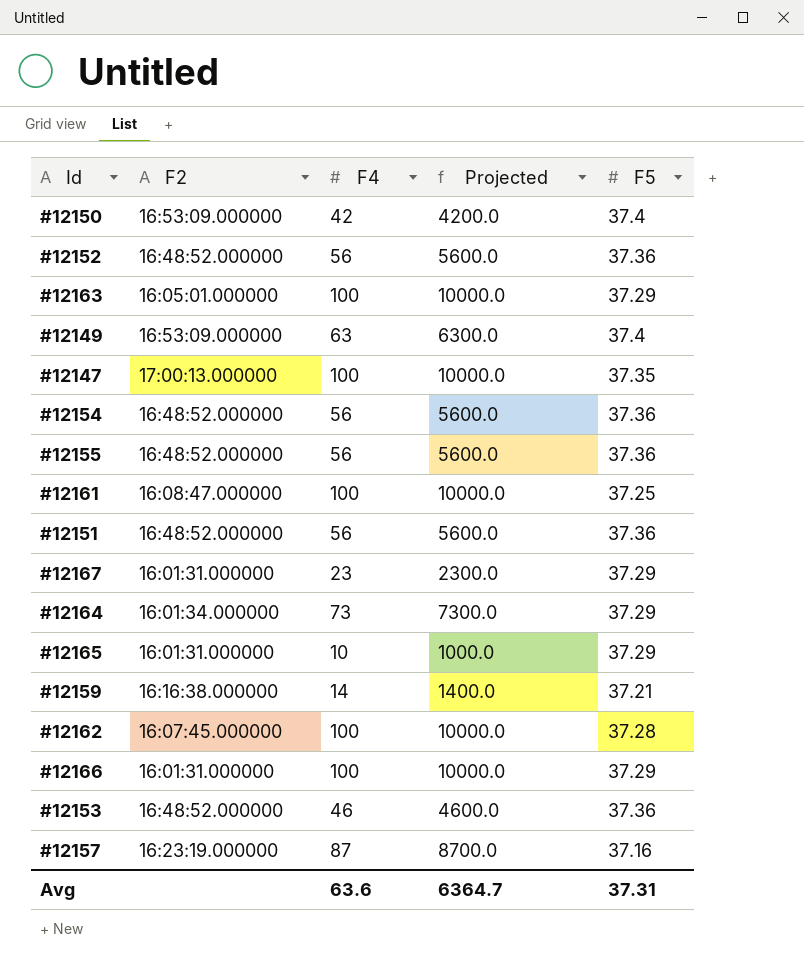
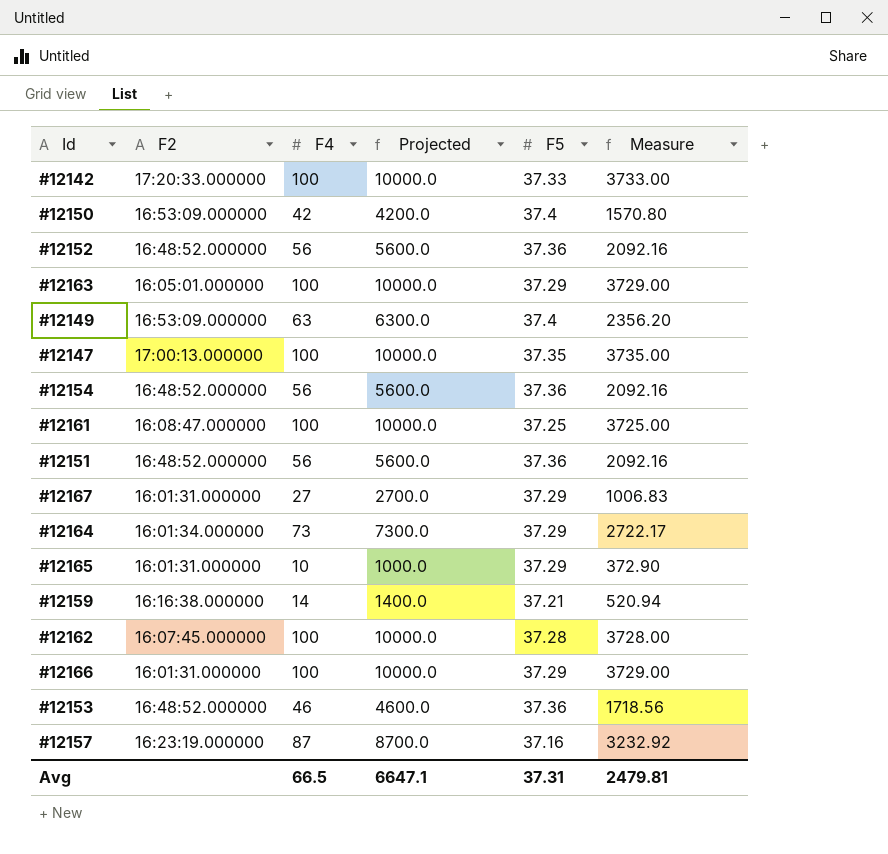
column Measure | formula: none -> [F4] * [F5]
row #12155: 16:48:52.000000 | 56 | 5600.0 | 37.36 -> none
row #12142: none -> 17:20:33.000000 | 100 | 10000.0 | 37.33 | 3733.00
#12167 | F4: 23 -> 27
#12167 | Projected: 2300.0 -> 2700.0
Avg | F4: 63.6 -> 66.5
Avg | Projected: 6364.7 -> 6647.1

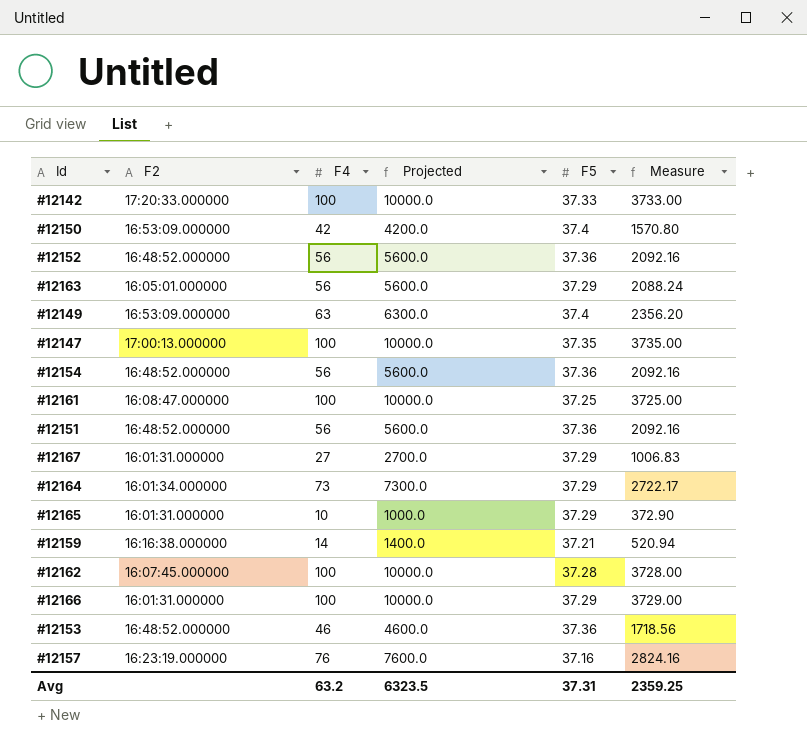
#12163 | F4: 100 -> 56
#12163 | Projected: 10000.0 -> 5600.0
#12163 | Measure: 3729.00 -> 2088.24
#12157 | F4: 87 -> 76
#12157 | Projected: 8700.0 -> 7600.0
#12157 | Measure: 3232.92 -> 2824.16
Avg | F4: 66.5 -> 63.2
Avg | Projected: 6647.1 -> 6323.5
Avg | Measure: 2479.81 -> 2359.25

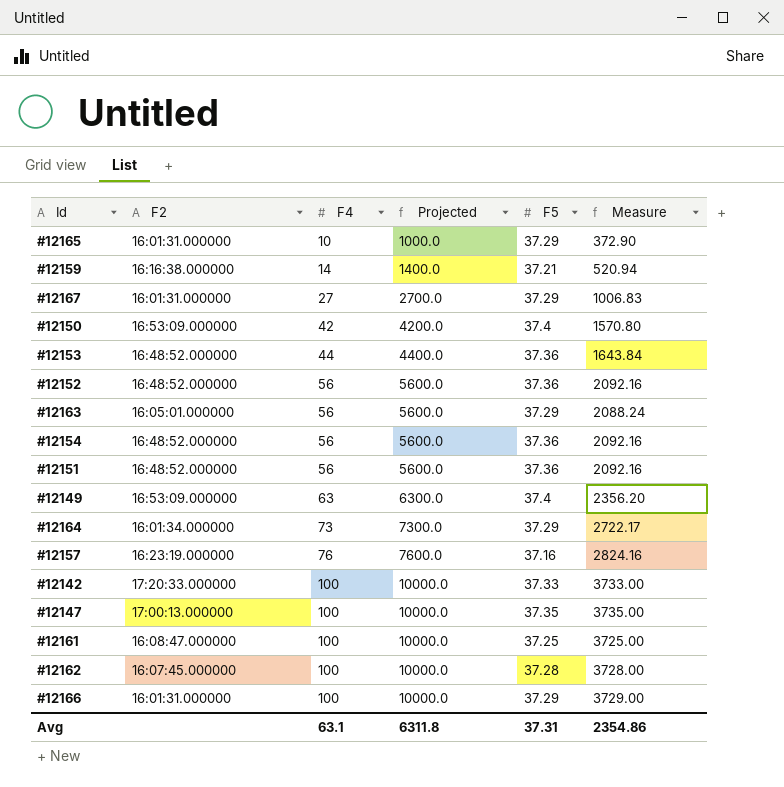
row order: none -> F4 ascending
#12153 | F4: 46 -> 44
#12153 | Projected: 4600.0 -> 4400.0
#12153 | Measure: 1718.56 -> 1643.84
Avg | F4: 63.2 -> 63.1
Avg | Projected: 6323.5 -> 6311.8
Avg | Measure: 2359.25 -> 2354.86

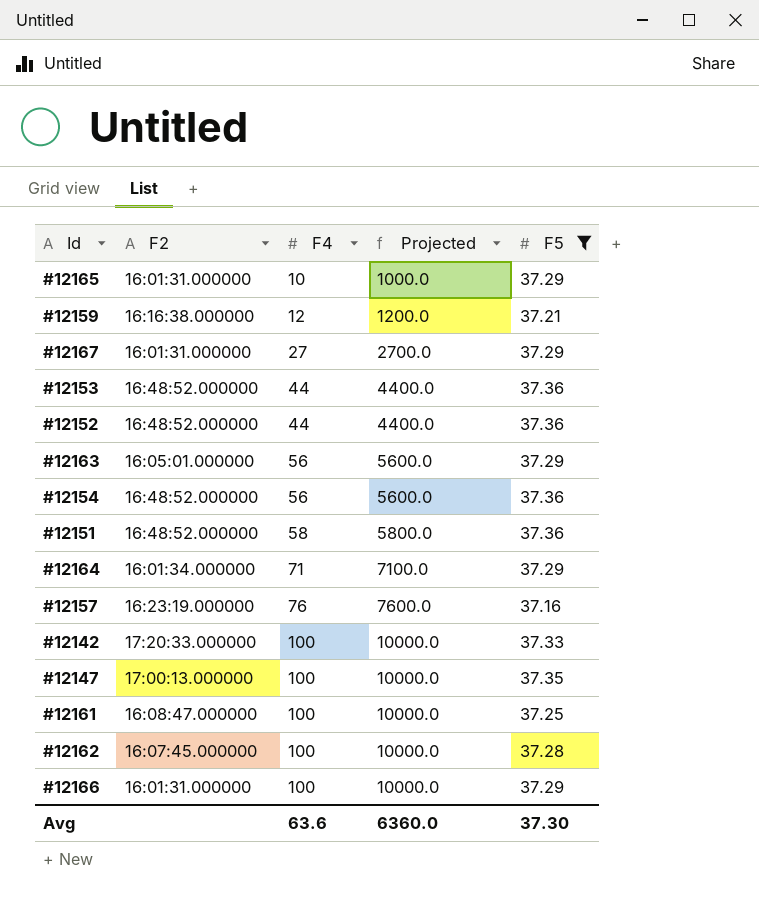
filter: none -> F5 != 37.4
column Measure | formula: [F4] * [F5] -> none
#12159 | F4: 14 -> 12
#12159 | Projected: 1400.0 -> 1200.0
#12152 | F4: 56 -> 44
#12152 | Projected: 5600.0 -> 4400.0
#12151 | F4: 56 -> 58
#12151 | Projected: 5600.0 -> 5800.0
#12164 | F4: 73 -> 71
#12164 | Projected: 7300.0 -> 7100.0
Avg | F4: 63.1 -> 63.6
Avg | Projected: 6311.8 -> 6360.0
Avg | F5: 37.31 -> 37.30

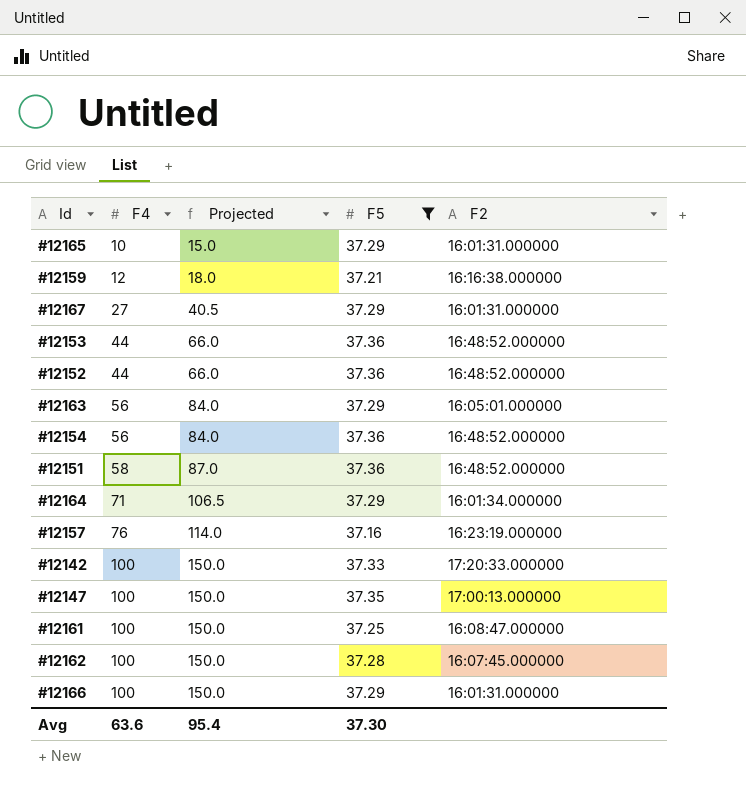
column Projected | formula: [F4] * 100 -> [F4] * 1.5
column F2 | position: 2 -> 5
Avg | Projected: 6360.0 -> 95.4

